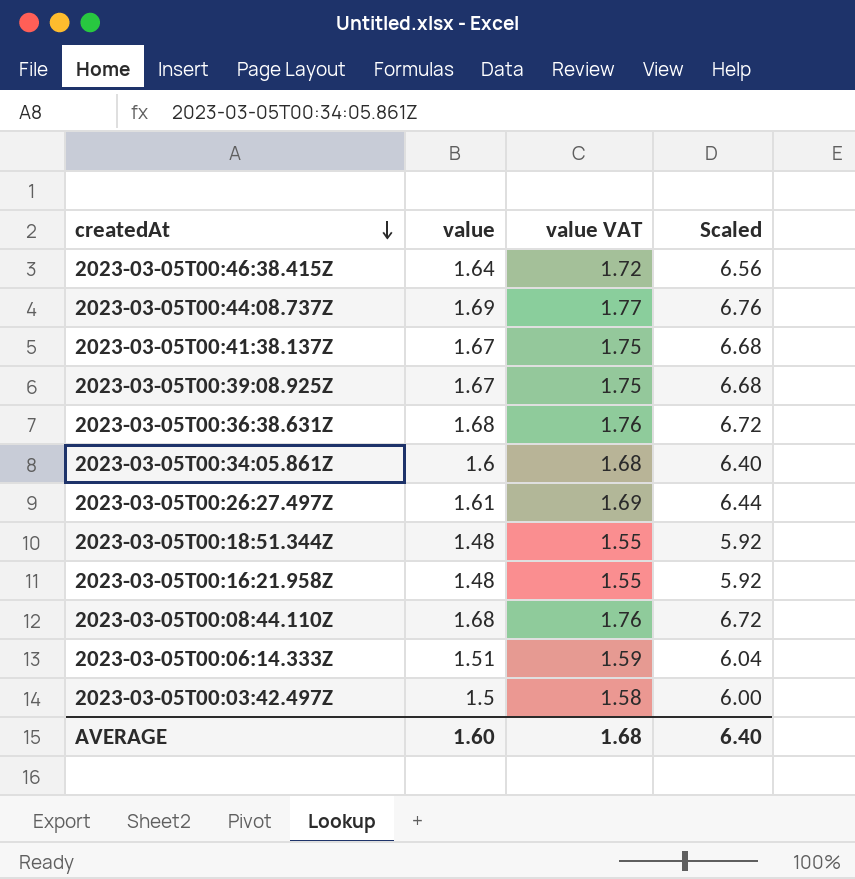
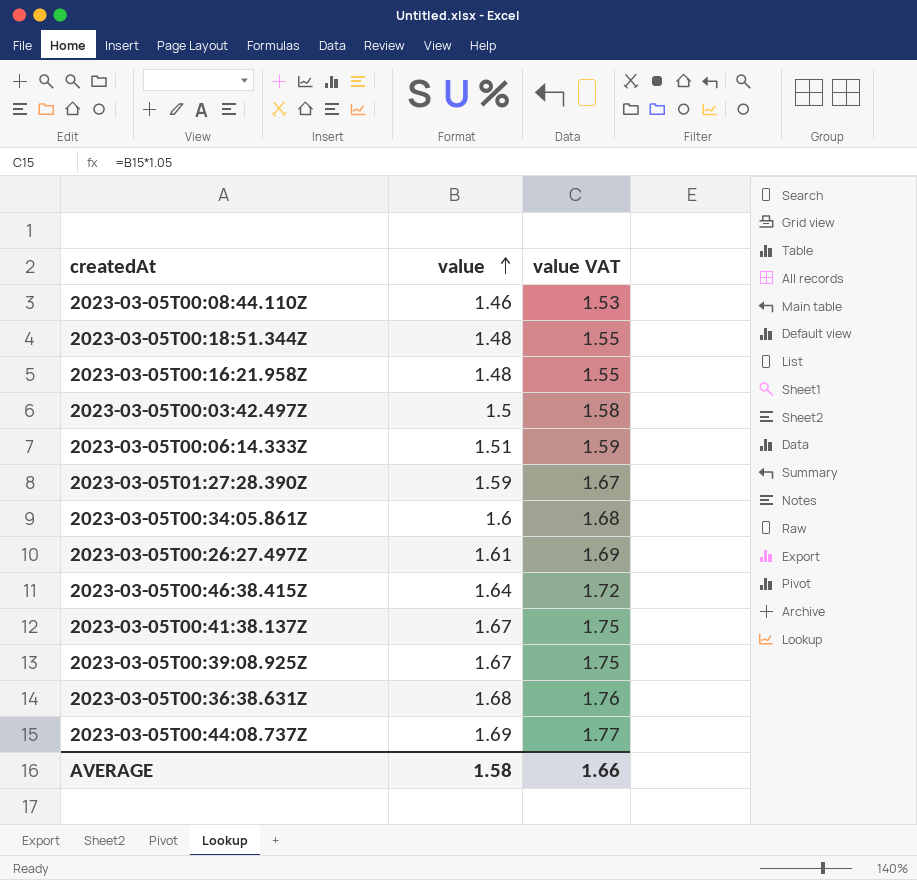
row order: createdAt descending -> value ascending
column Scaled | formula: [value] * 4 -> none
2023-03-05T00:08:44.110Z | value: 1.68 -> 1.46
2023-03-05T00:08:44.110Z | value VAT: 1.76 -> 1.53
row 2023-03-05T01:27:28.390Z: none -> 1.59 | 1.67
AVERAGE | value: 1.60 -> 1.58
AVERAGE | value VAT: 1.68 -> 1.66

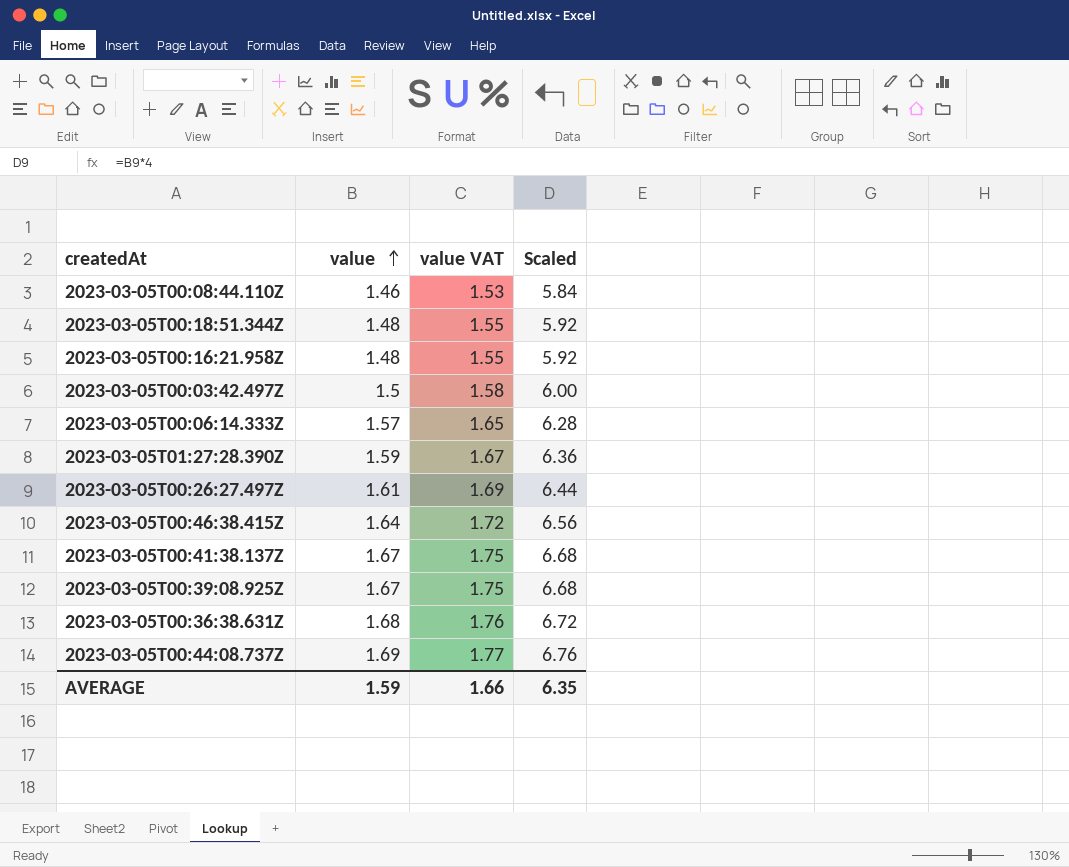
column Scaled | formula: none -> [value] * 4
row 2023-03-05T00:34:05.861Z: 1.6 | 1.68 -> none
2023-03-05T00:06:14.333Z | value: 1.51 -> 1.57
2023-03-05T00:06:14.333Z | value VAT: 1.59 -> 1.65
AVERAGE | value: 1.58 -> 1.59

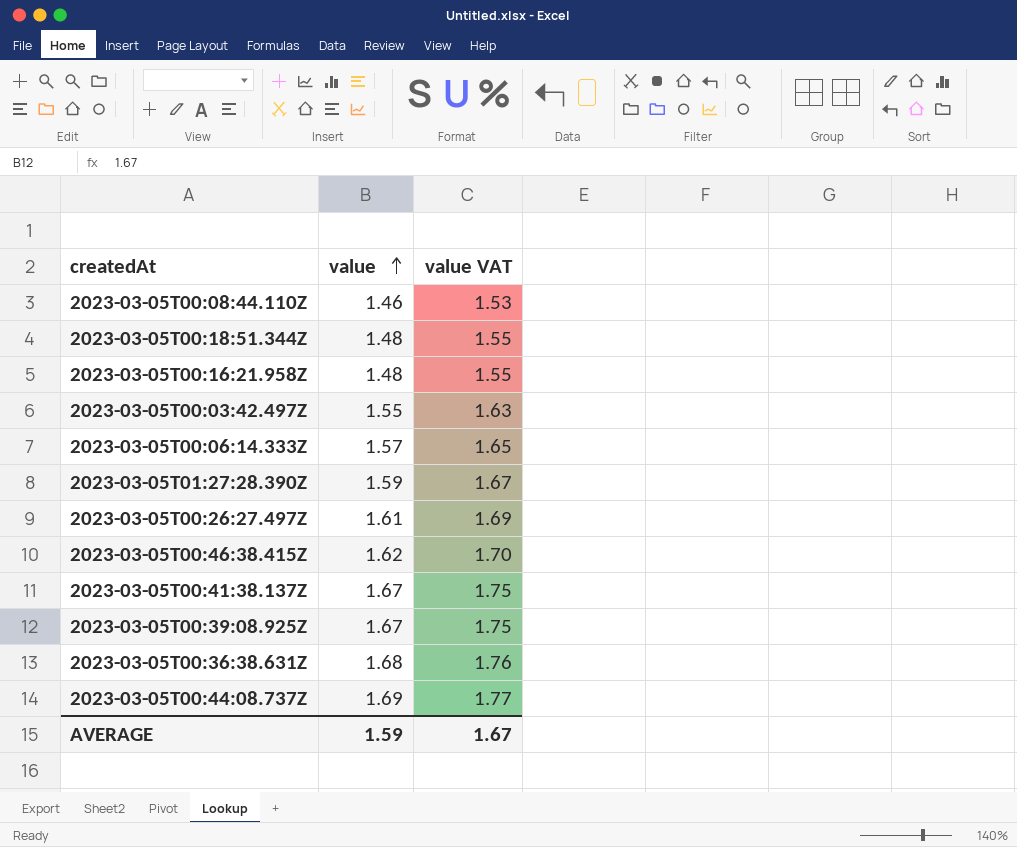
column Scaled | formula: [value] * 4 -> none
2023-03-05T00:03:42.497Z | value: 1.5 -> 1.55
2023-03-05T00:03:42.497Z | value VAT: 1.58 -> 1.63
2023-03-05T00:46:38.415Z | value: 1.64 -> 1.62
2023-03-05T00:46:38.415Z | value VAT: 1.72 -> 1.70
AVERAGE | value VAT: 1.66 -> 1.67

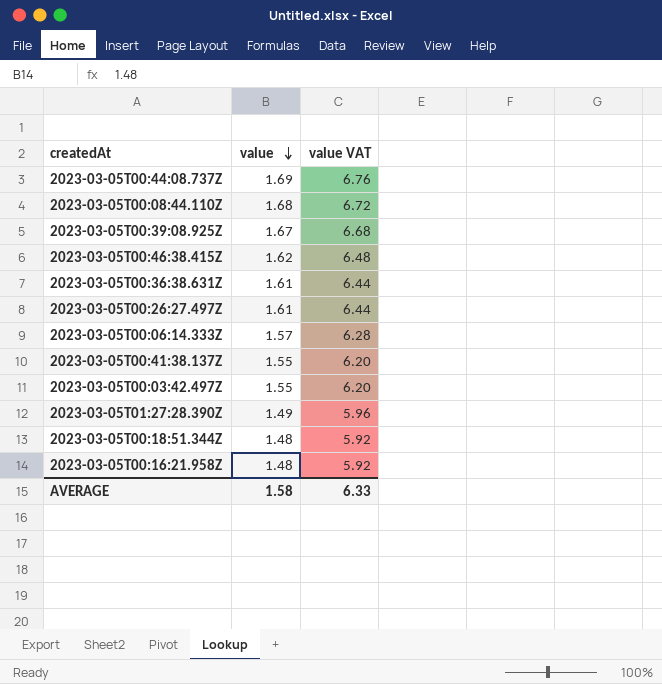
row order: value ascending -> value descending
column value VAT | formula: [value] * 1.05 -> [value] * 4
2023-03-05T00:08:44.110Z | value: 1.46 -> 1.68
2023-03-05T00:36:38.631Z | value: 1.68 -> 1.61
2023-03-05T00:41:38.137Z | value: 1.67 -> 1.55
2023-03-05T01:27:28.390Z | value: 1.59 -> 1.49
AVERAGE | value: 1.59 -> 1.58
AVERAGE | value VAT: 1.67 -> 6.33

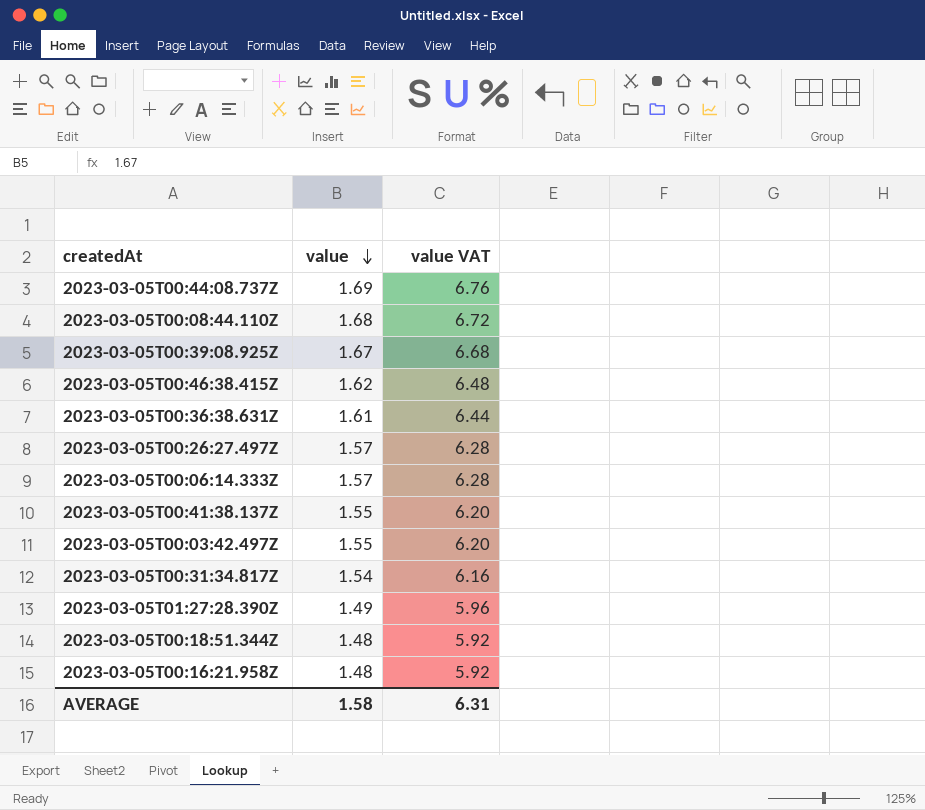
2023-03-05T00:26:27.497Z | value: 1.61 -> 1.57
2023-03-05T00:26:27.497Z | value VAT: 6.44 -> 6.28
row 2023-03-05T00:31:34.817Z: none -> 1.54 | 6.16
AVERAGE | value VAT: 6.33 -> 6.31

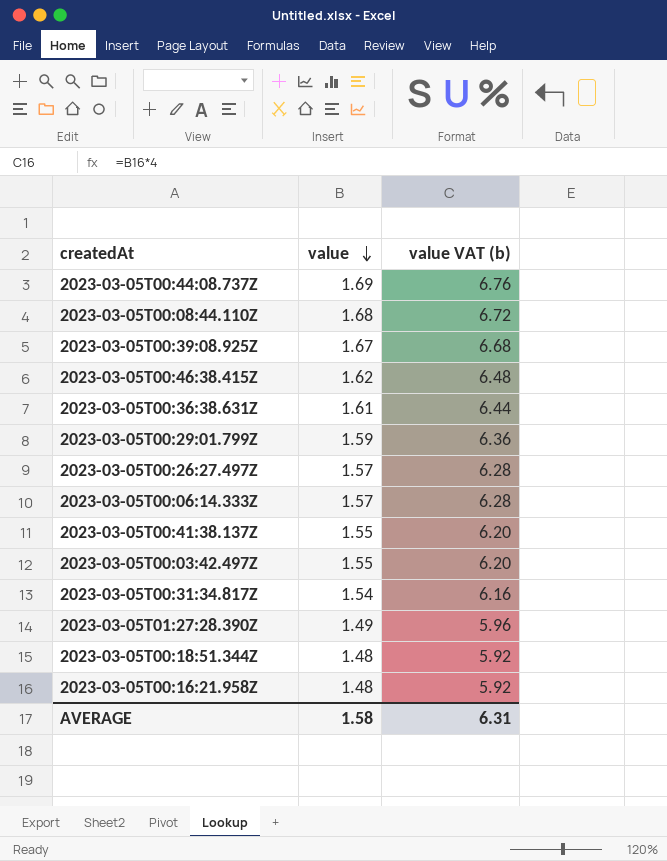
column name: value VAT -> value VAT (b)
row 2023-03-05T00:29:01.799Z: none -> 1.59 | 6.36

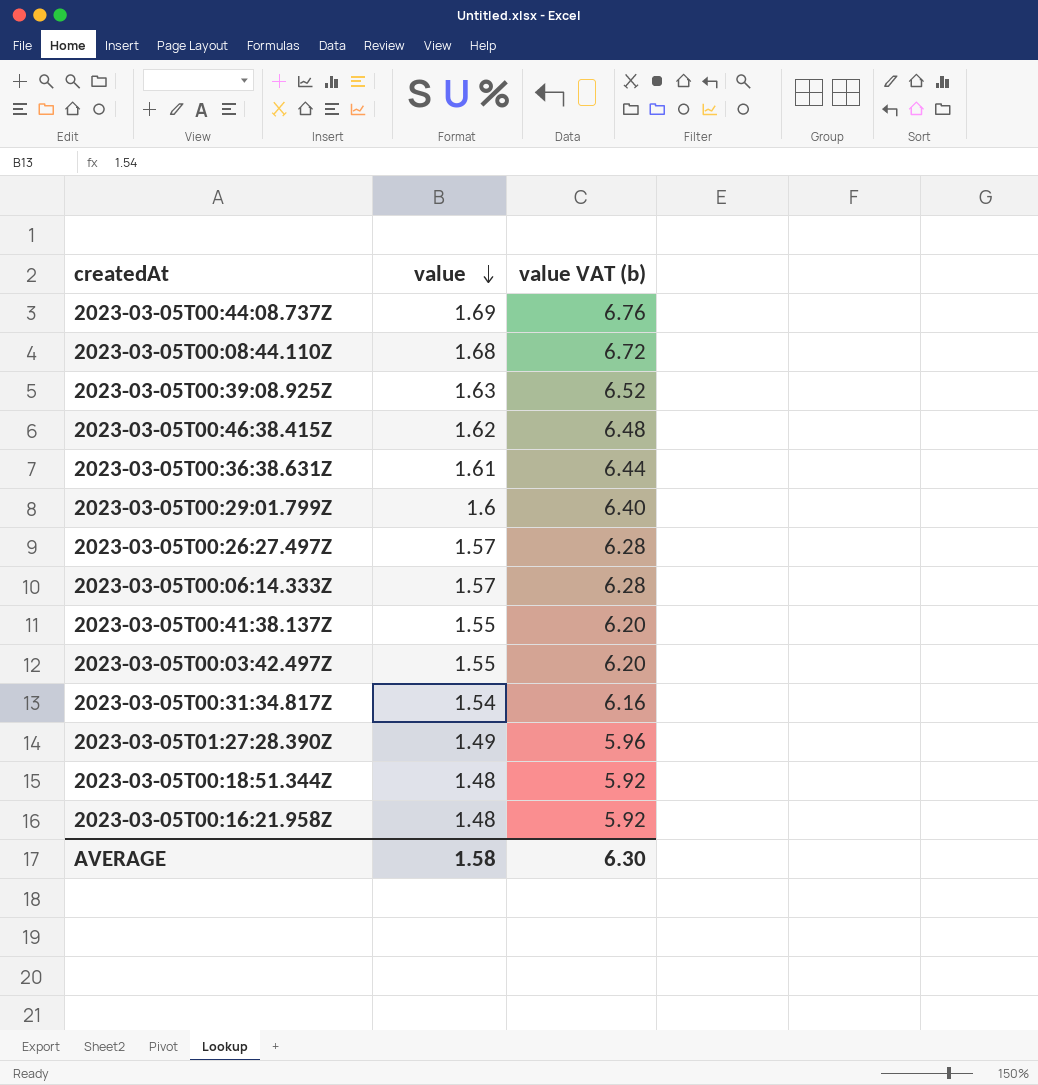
2023-03-05T00:39:08.925Z | value: 1.67 -> 1.63
2023-03-05T00:39:08.925Z | value VAT (b): 6.68 -> 6.52
2023-03-05T00:29:01.799Z | value: 1.59 -> 1.6
2023-03-05T00:29:01.799Z | value VAT (b): 6.36 -> 6.40
AVERAGE | value VAT (b): 6.31 -> 6.30

